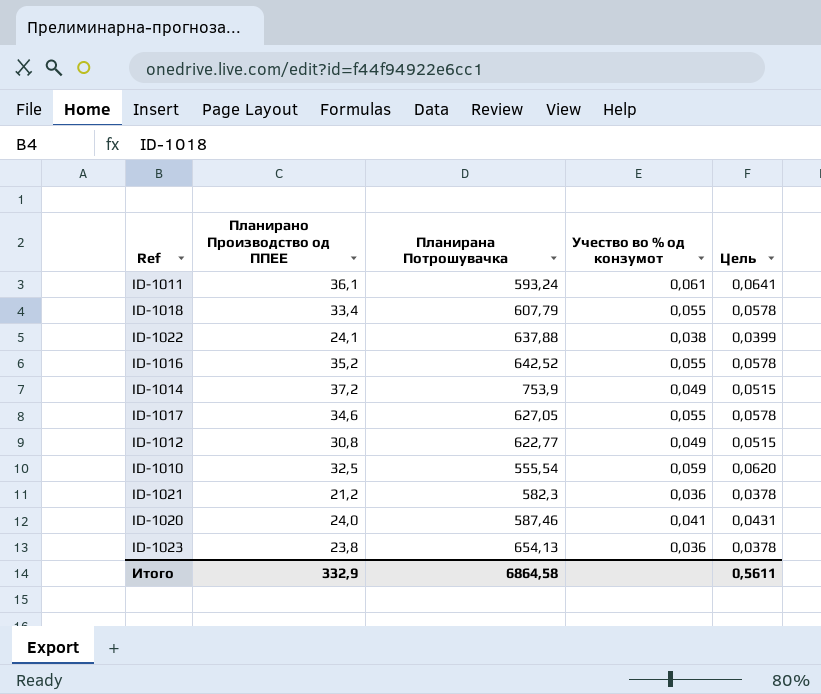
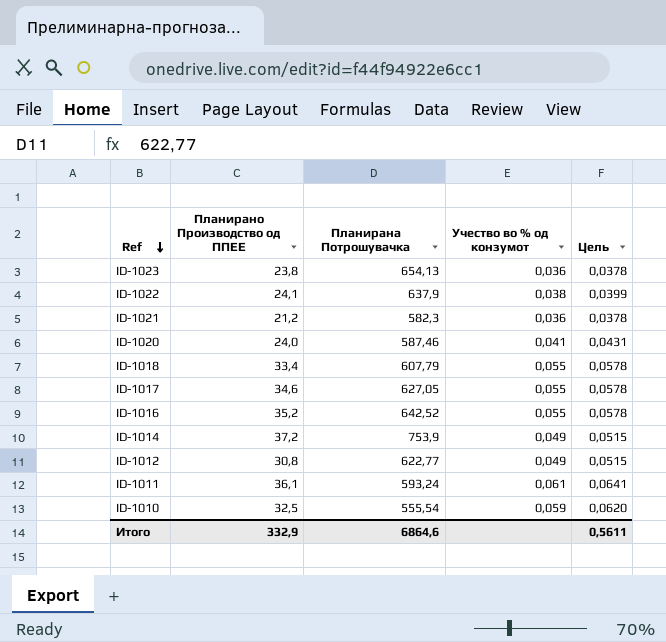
row order: none -> Ref descending
ID-1022 | Планирана Потрошувачка: 637,88 -> 637,9
Итого | Планирана Потрошувачка: 6864,58 -> 6864,6

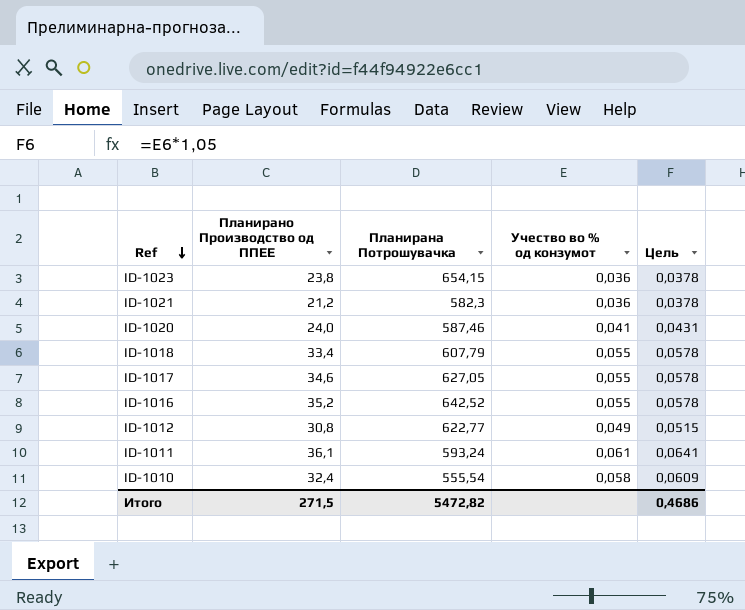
row ID-1022: 24,1 | 637,9 | 0,038 | 0,0399 -> none
row ID-1014: 37,2 | 753,9 | 0,049 | 0,0515 -> none
ID-1023 | Планирана Потрошувачка: 654,13 -> 654,15
ID-1010 | Планирано Производство од ППЕЕ: 32,5 -> 32,4
ID-1010 | Учество во % од конзумот: 0,059 -> 0,058
ID-1010 | Цель: 0,0620 -> 0,0609
Итого | Планирано Производство од ППЕЕ: 332,9 -> 271,5
Итого | Планирана Потрошувачка: 6864,6 -> 5472,82
Итого | Цель: 0,5611 -> 0,4686

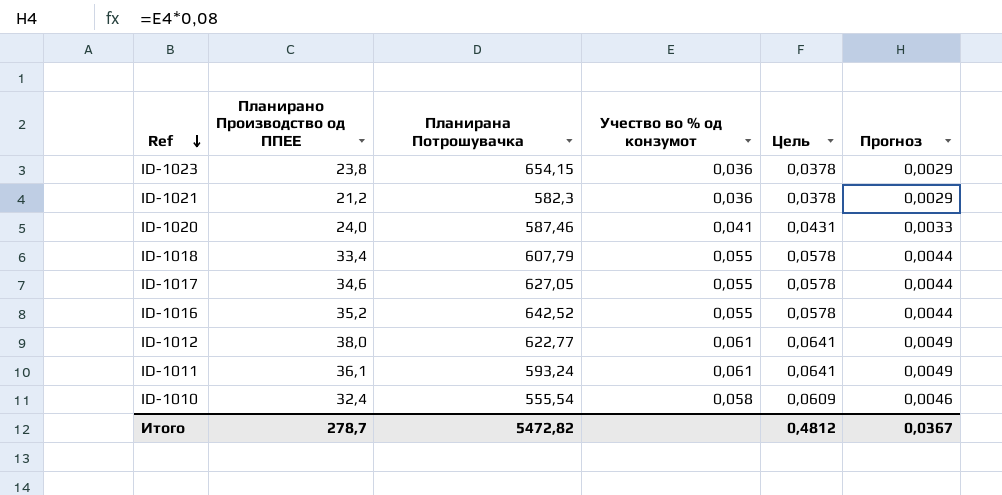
column Прогноз | formula: none -> [Учество во % од конзумот] * 0,08
ID-1012 | Планирано Производство од ППЕЕ: 30,8 -> 38,0
ID-1012 | Учество во % од конзумот: 0,049 -> 0,061
ID-1012 | Цель: 0,0515 -> 0,0641
Итого | Планирано Производство од ППЕЕ: 271,5 -> 278,7
Итого | Цель: 0,4686 -> 0,4812

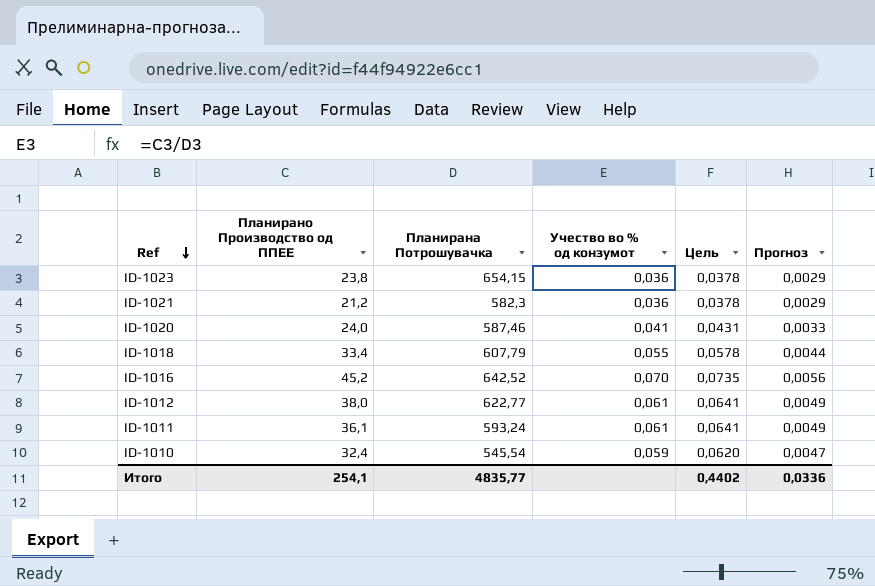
row ID-1017: 34,6 | 627,05 | 0,055 | 0,0578 | 0,0044 -> none
ID-1016 | Планирано Производство од ППЕЕ: 35,2 -> 45,2
ID-1016 | Учество во % од конзумот: 0,055 -> 0,070
ID-1016 | Цель: 0,0578 -> 0,0735
ID-1016 | Прогноз: 0,0044 -> 0,0056
ID-1010 | Планирана Потрошувачка: 555,54 -> 545,54
ID-1010 | Учество во % од конзумот: 0,058 -> 0,059
ID-1010 | Цель: 0,0609 -> 0,0620
ID-1010 | Прогноз: 0,0046 -> 0,0047
Итого | Планирано Производство од ППЕЕ: 278,7 -> 254,1
Итого | Планирана Потрошувачка: 5472,82 -> 4835,77
Итого | Цель: 0,4812 -> 0,4402
Итого | Прогноз: 0,0367 -> 0,0336

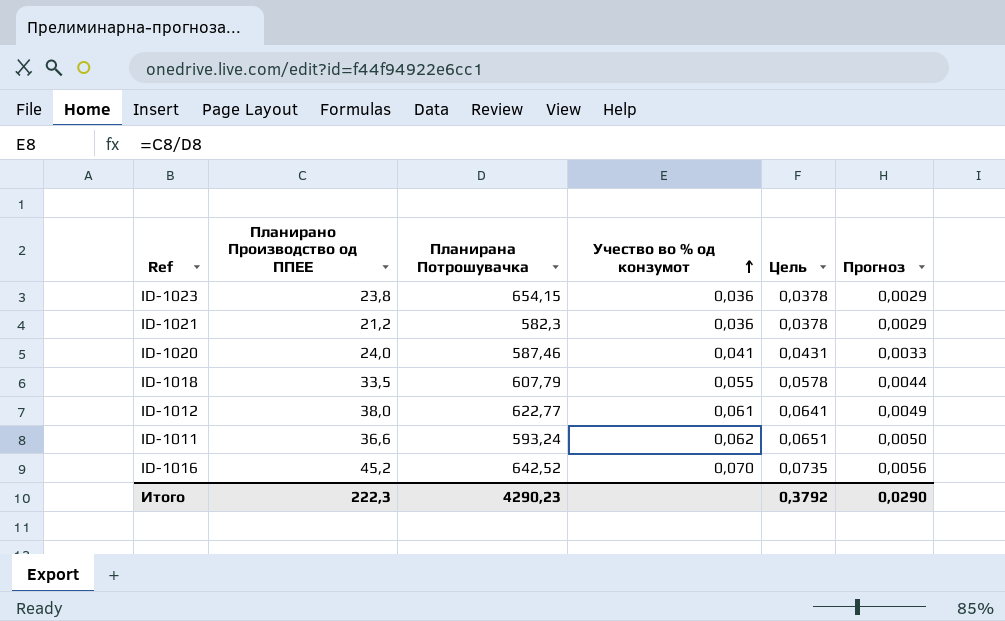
row order: Ref descending -> Учество во % од конзумот ascending
row ID-1010: 32,4 | 545,54 | 0,059 | 0,0620 | 0,0047 -> none
ID-1018 | Планирано Производство од ППЕЕ: 33,4 -> 33,5
ID-1011 | Планирано Производство од ППЕЕ: 36,1 -> 36,6
ID-1011 | Учество во % од конзумот: 0,061 -> 0,062
ID-1011 | Цель: 0,0641 -> 0,0651
ID-1011 | Прогноз: 0,0049 -> 0,0050
Итого | Планирано Производство од ППЕЕ: 254,1 -> 222,3
Итого | Планирана Потрошувачка: 4835,77 -> 4290,23
Итого | Цель: 0,4402 -> 0,3792
Итого | Прогноз: 0,0336 -> 0,0290

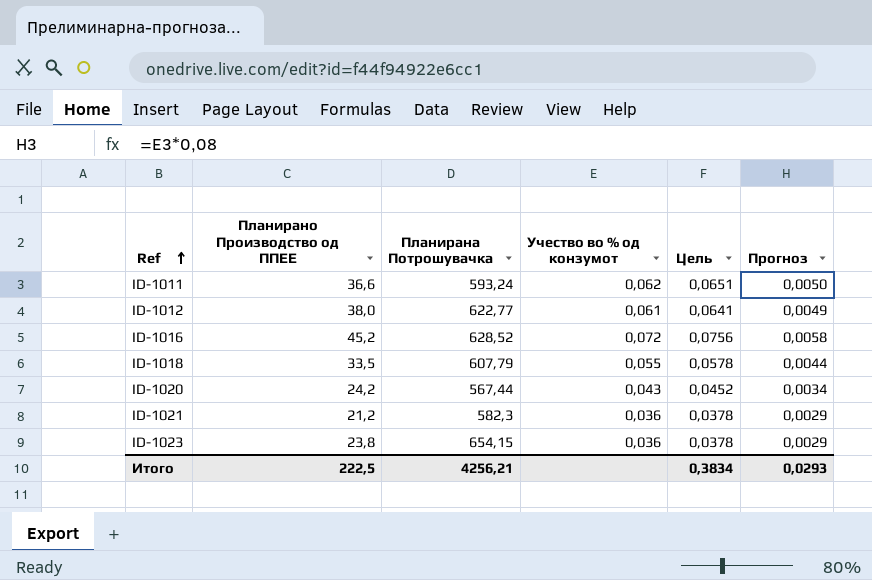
row order: Учество во % од конзумот ascending -> Ref ascending
ID-1016 | Планирана Потрошувачка: 642,52 -> 628,52
ID-1016 | Учество во % од конзумот: 0,070 -> 0,072
ID-1016 | Цель: 0,0735 -> 0,0756
ID-1016 | Прогноз: 0,0056 -> 0,0058
ID-1020 | Планирано Производство од ППЕЕ: 24,0 -> 24,2
ID-1020 | Планирана Потрошувачка: 587,46 -> 567,44
ID-1020 | Учество во % од конзумот: 0,041 -> 0,043
ID-1020 | Цель: 0,0431 -> 0,0452
ID-1020 | Прогноз: 0,0033 -> 0,0034
Итого | Планирано Производство од ППЕЕ: 222,3 -> 222,5
Итого | Планирана Потрошувачка: 4290,23 -> 4256,21
Итого | Цель: 0,3792 -> 0,3834
Итого | Прогноз: 0,0290 -> 0,0293

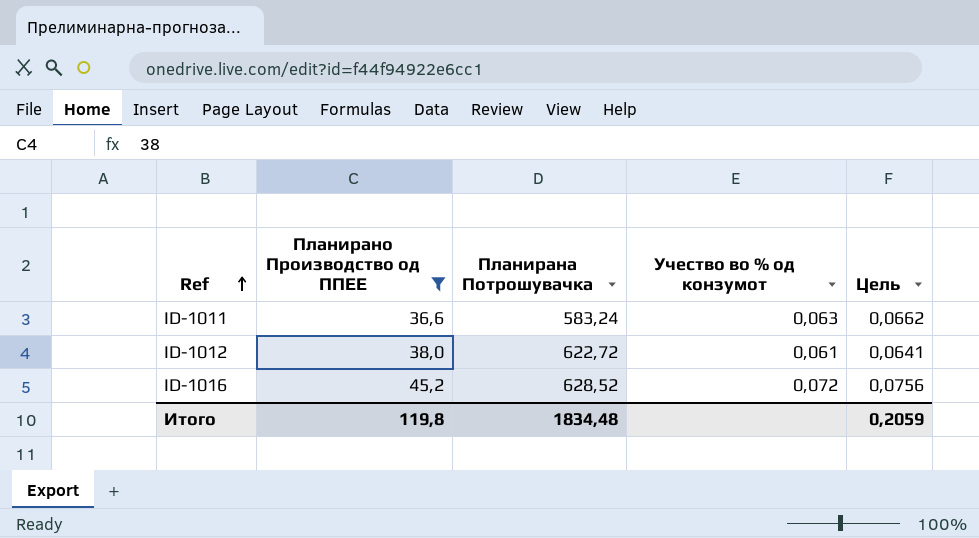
filter: none -> Планирано Производство од ППЕЕ >= 36,6
column Прогноз | formula: [Учество во % од конзумот] * 0,08 -> none
ID-1011 | Планирана Потрошувачка: 593,24 -> 583,24
ID-1011 | Учество во % од конзумот: 0,062 -> 0,063
ID-1011 | Цель: 0,0651 -> 0,0662
ID-1012 | Планирана Потрошувачка: 622,77 -> 622,72
Итого | Планирано Производство од ППЕЕ: 222,5 -> 119,8
Итого | Планирана Потрошувачка: 4256,21 -> 1834,48
Итого | Цель: 0,3834 -> 0,2059

